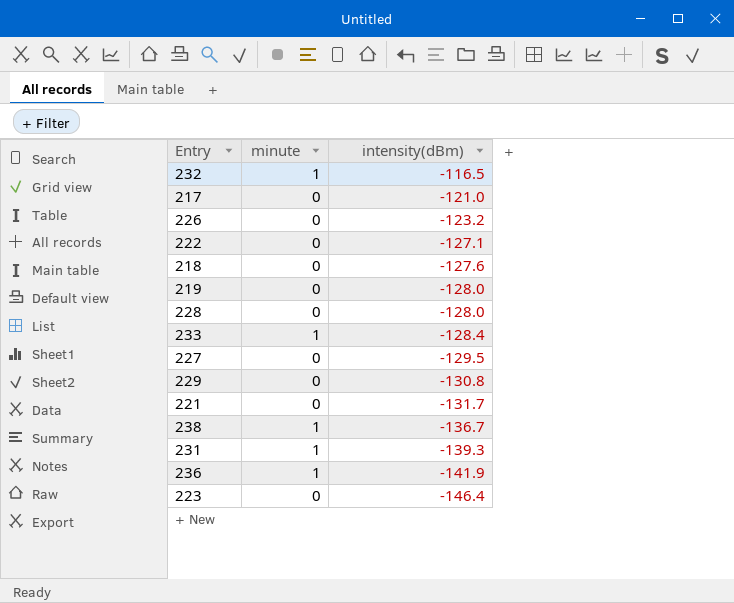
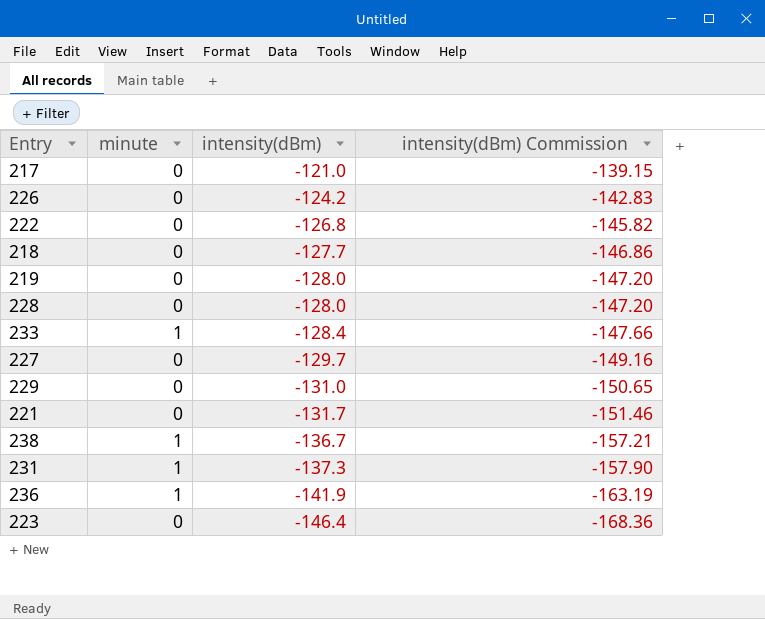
column intensity(dBm) Commission | formula: none -> [intensity(dBm)] * 1.15
row 232: 1 | -116.5 -> none
226 | intensity(dBm): -123.2 -> -124.2
222 | intensity(dBm): -127.1 -> -126.8
218 | intensity(dBm): -127.6 -> -127.7
227 | intensity(dBm): -129.5 -> -129.7
229 | intensity(dBm): -130.8 -> -131.0
231 | intensity(dBm): -139.3 -> -137.3

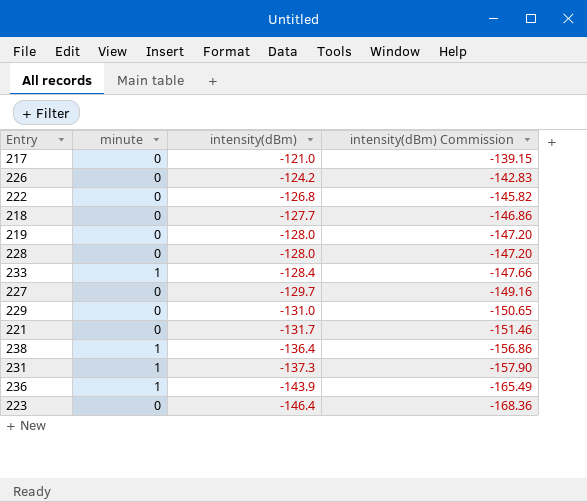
238 | intensity(dBm): -136.7 -> -136.4
238 | intensity(dBm) Commission: -157.21 -> -156.86
236 | intensity(dBm): -141.9 -> -143.9
236 | intensity(dBm) Commission: -163.19 -> -165.49

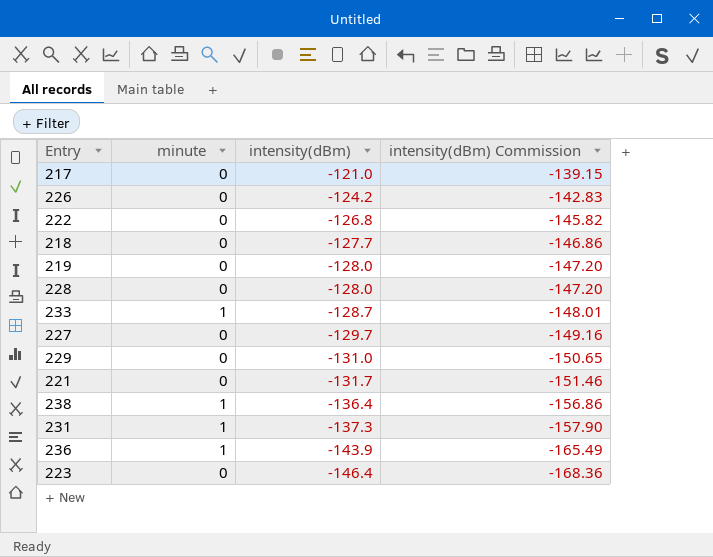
233 | intensity(dBm): -128.4 -> -128.7
233 | intensity(dBm) Commission: -147.66 -> -148.01

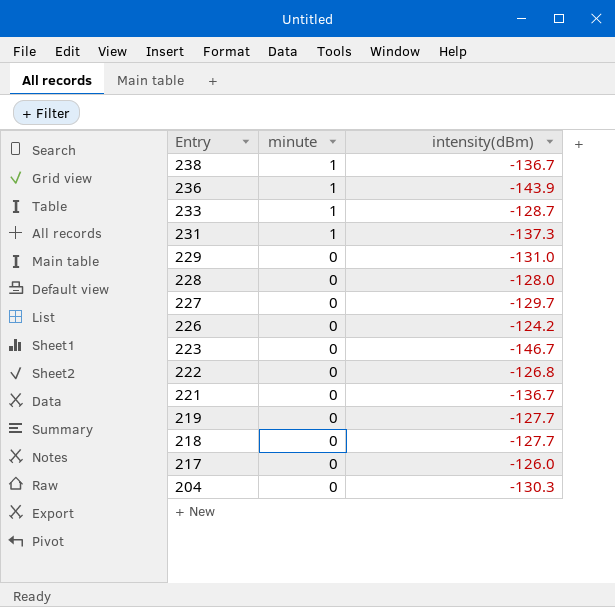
row order: intensity(dBm) descending -> Entry descending
column intensity(dBm) Commission | formula: [intensity(dBm)] * 1.15 -> none
238 | intensity(dBm): -136.4 -> -136.7
223 | intensity(dBm): -146.4 -> -146.7
221 | intensity(dBm): -131.7 -> -136.7
219 | intensity(dBm): -128.0 -> -127.7
217 | intensity(dBm): -121.0 -> -126.0
row 204: none -> 0 | -130.3

